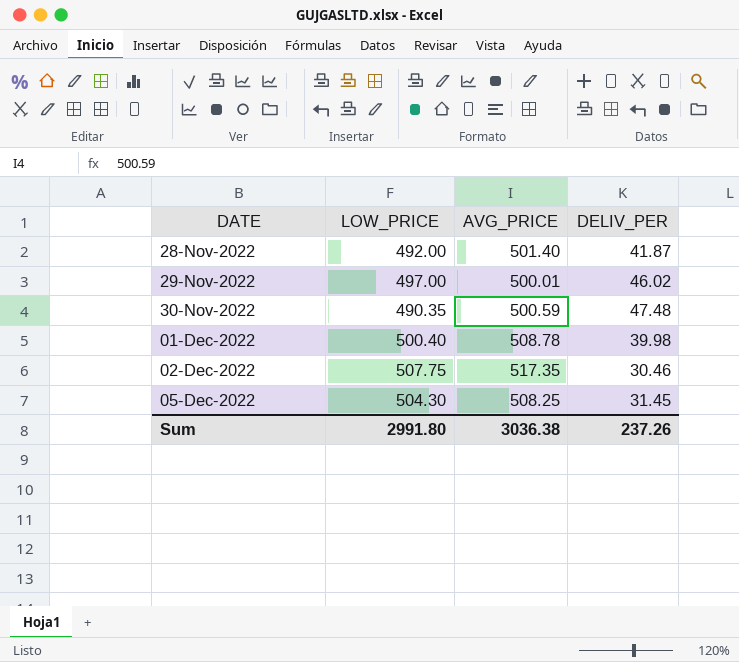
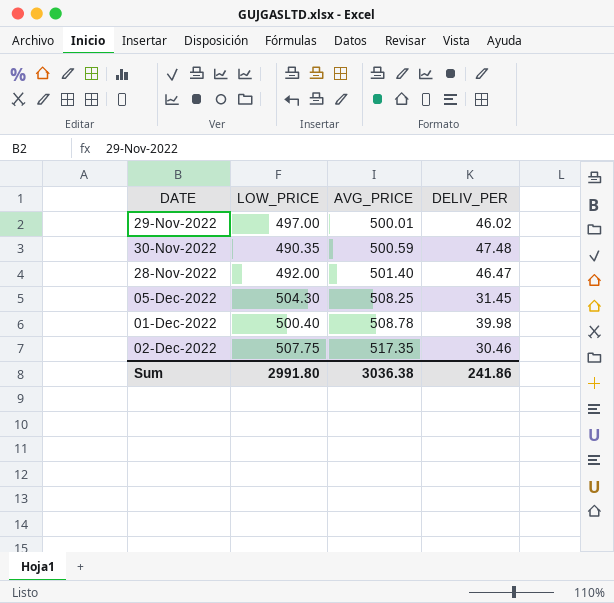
row order: DATE ascending -> AVG_PRICE ascending
28-Nov-2022 | DELIV_PER: 41.87 -> 46.47
Sum | DELIV_PER: 237.26 -> 241.86

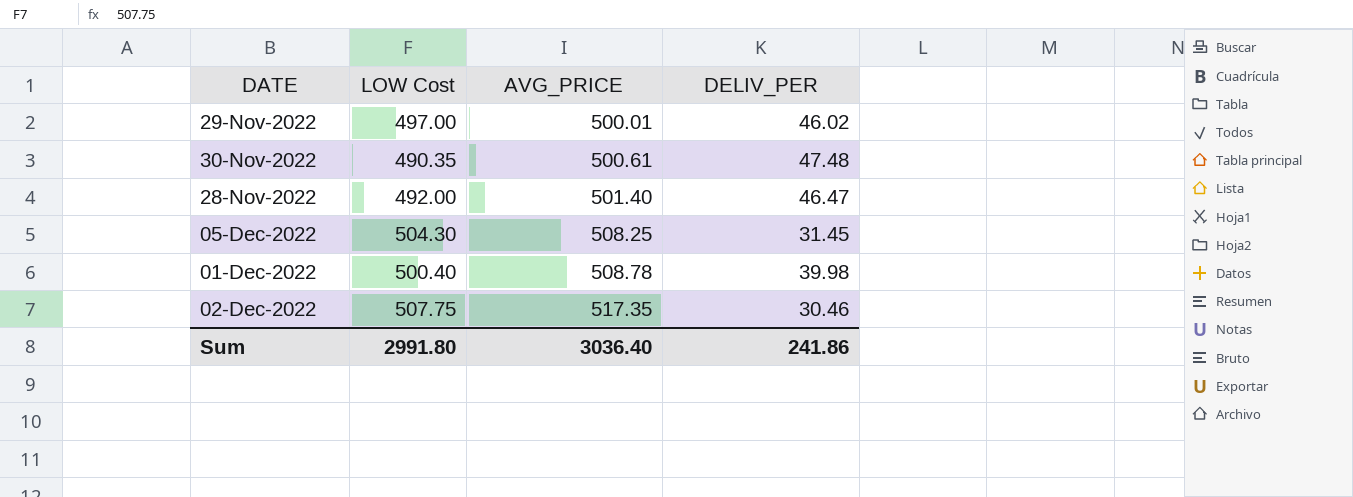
column name: LOW_PRICE -> LOW Cost
30-Nov-2022 | AVG_PRICE: 500.59 -> 500.61
Sum | AVG_PRICE: 3036.38 -> 3036.40

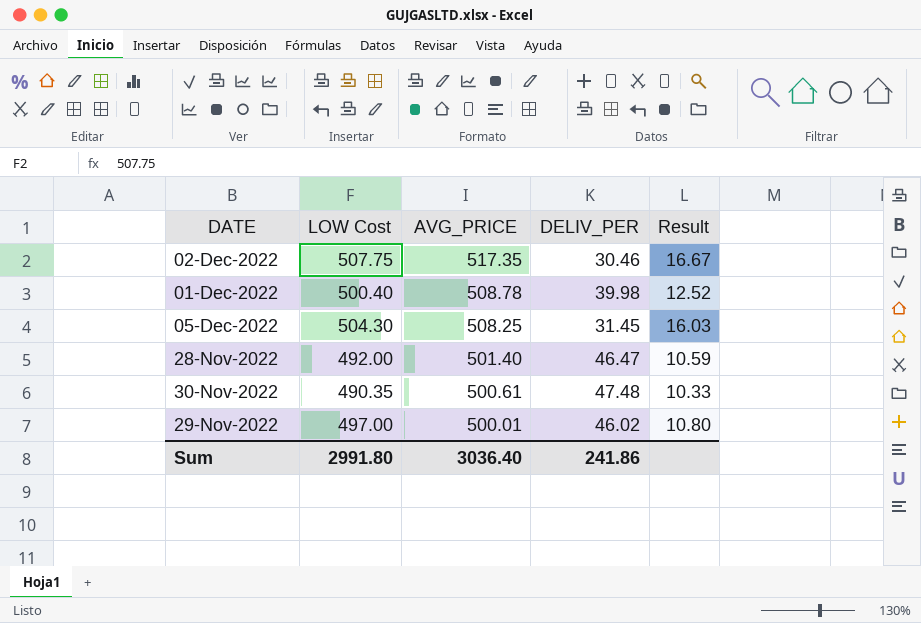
row order: AVG_PRICE ascending -> AVG_PRICE descending
column Result | formula: none -> [LOW Cost] / [DELIV_PER]

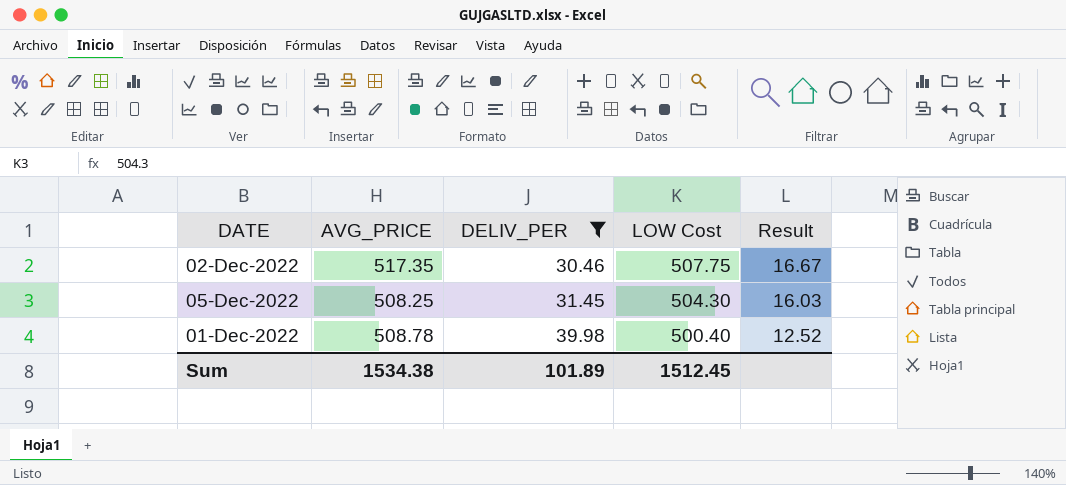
filter: none -> DELIV_PER <= 39.98
row order: AVG_PRICE descending -> DELIV_PER ascending
column LOW Cost | position: 2 -> 4
Sum | AVG_PRICE: 3036.40 -> 1534.38
Sum | DELIV_PER: 241.86 -> 101.89
Sum | LOW Cost: 2991.80 -> 1512.45

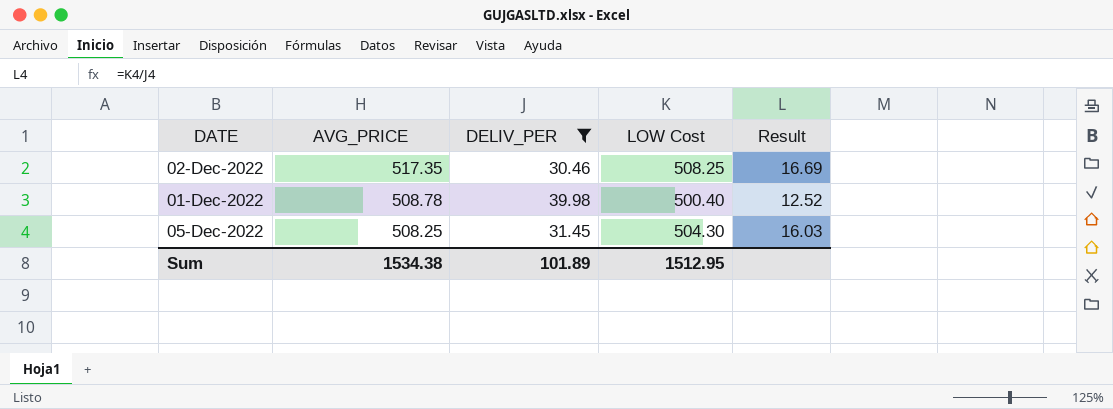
row order: DELIV_PER ascending -> AVG_PRICE descending
02-Dec-2022 | LOW Cost: 507.75 -> 508.25
02-Dec-2022 | Result: 16.67 -> 16.69
Sum | LOW Cost: 1512.45 -> 1512.95

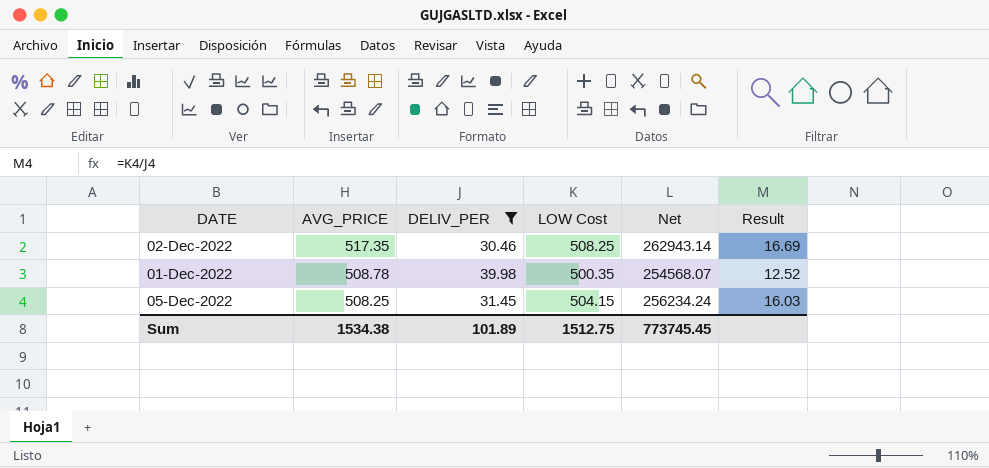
column Net | formula: none -> [AVG_PRICE] * [LOW Cost]
01-Dec-2022 | LOW Cost: 500.40 -> 500.35
05-Dec-2022 | LOW Cost: 504.30 -> 504.15
Sum | LOW Cost: 1512.95 -> 1512.75

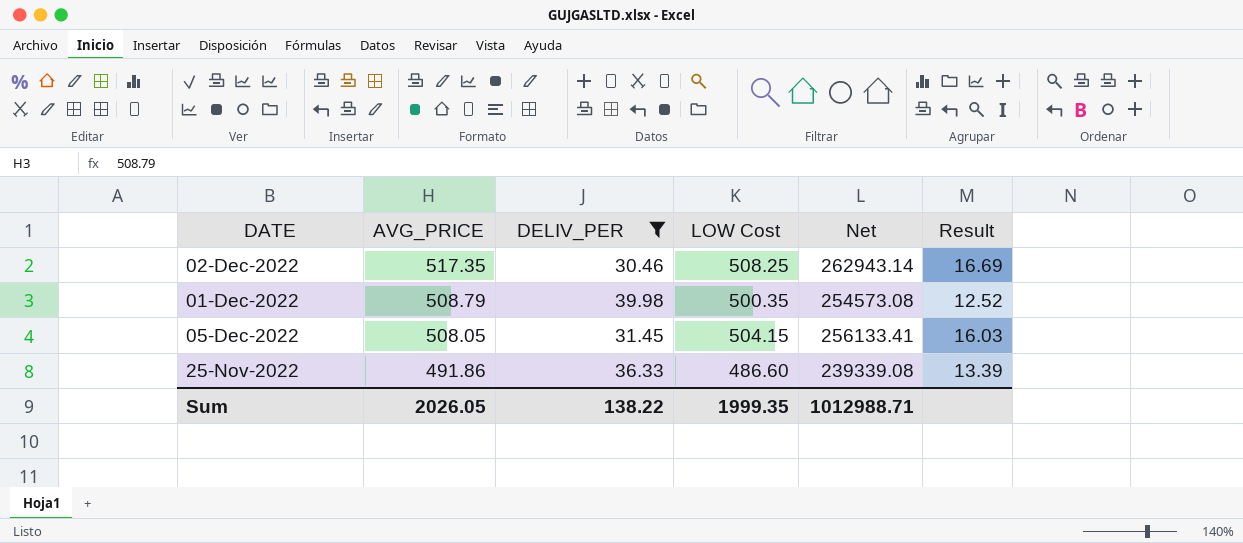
01-Dec-2022 | AVG_PRICE: 508.78 -> 508.79
01-Dec-2022 | Net: 254568.07 -> 254573.08
05-Dec-2022 | AVG_PRICE: 508.25 -> 508.05
05-Dec-2022 | Net: 256234.24 -> 256133.41
row 25-Nov-2022: none -> 491.86 | 36.33 | 486.60 | 239339.08 | 13.39
Sum | AVG_PRICE: 1534.38 -> 2026.05
Sum | DELIV_PER: 101.89 -> 138.22
Sum | LOW Cost: 1512.75 -> 1999.35
Sum | Net: 773745.45 -> 1012988.71

